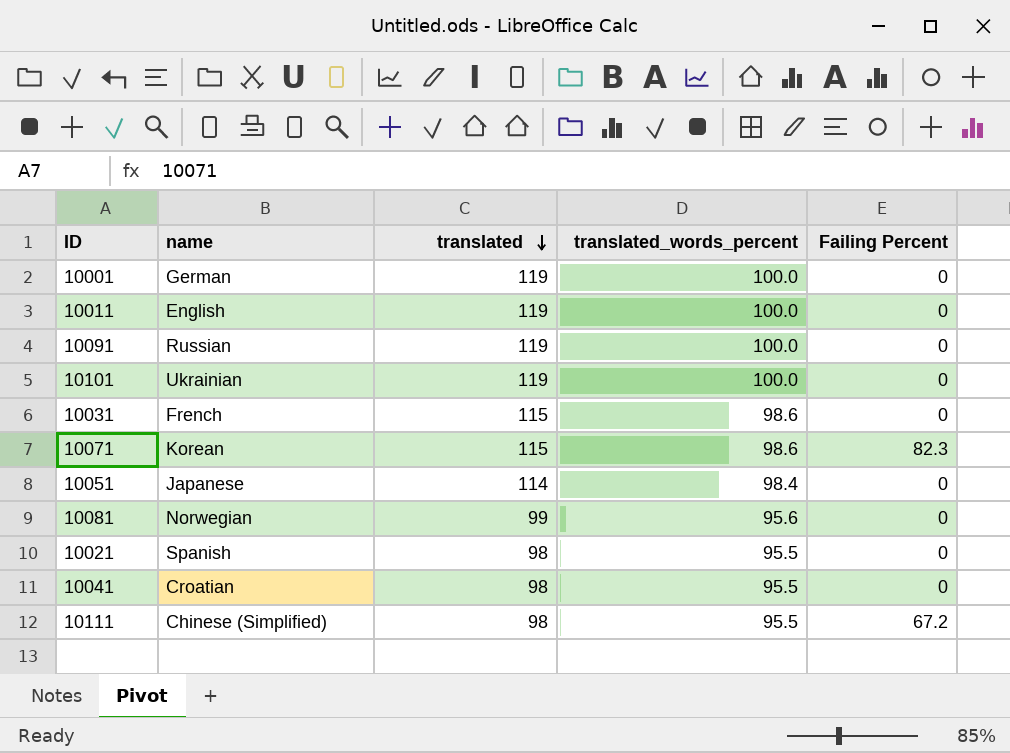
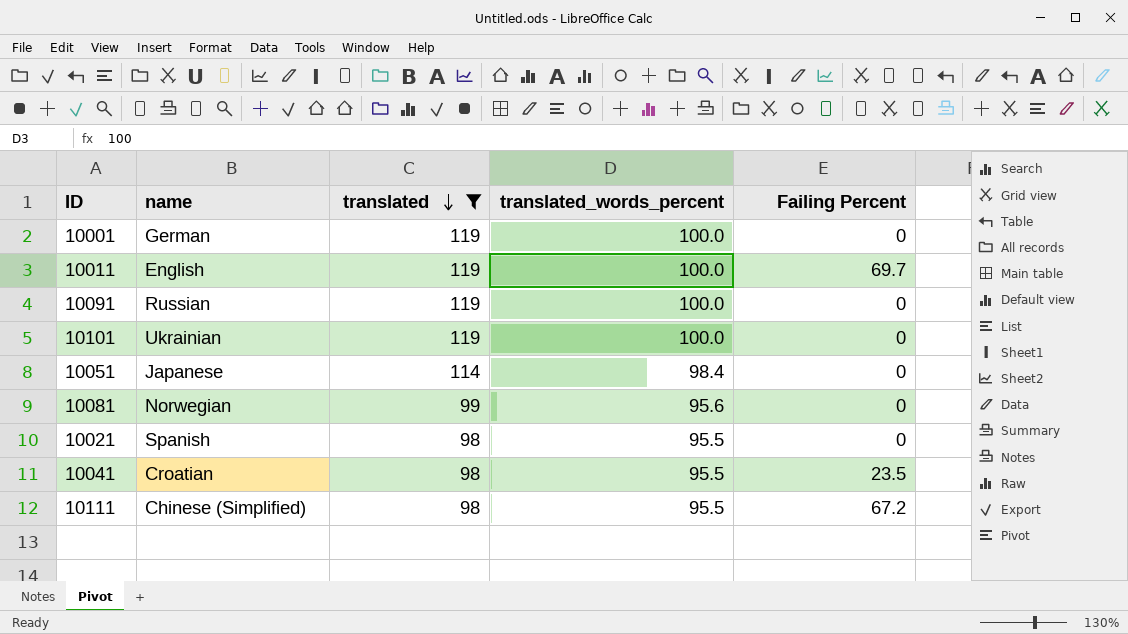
filter: none -> translated != 115
10011 | Failing Percent: 0 -> 69.7
10041 | Failing Percent: 0 -> 23.5

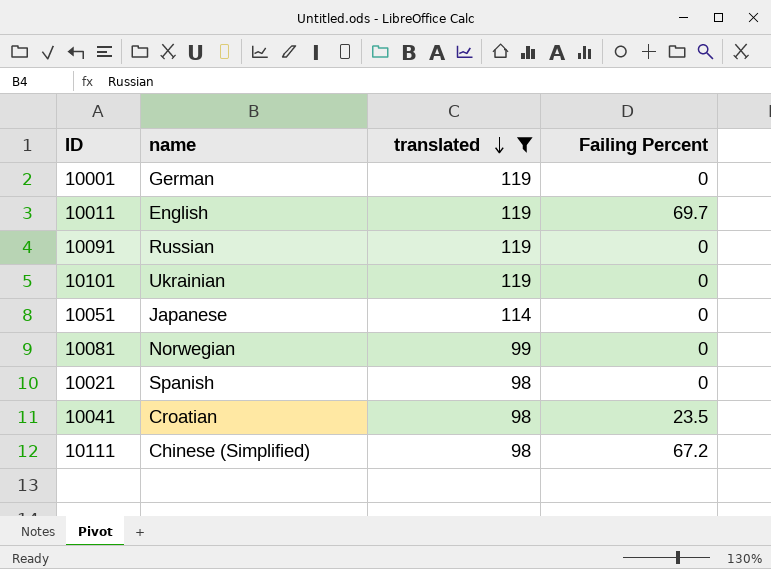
column translated_words_percent | position: 4 -> none

